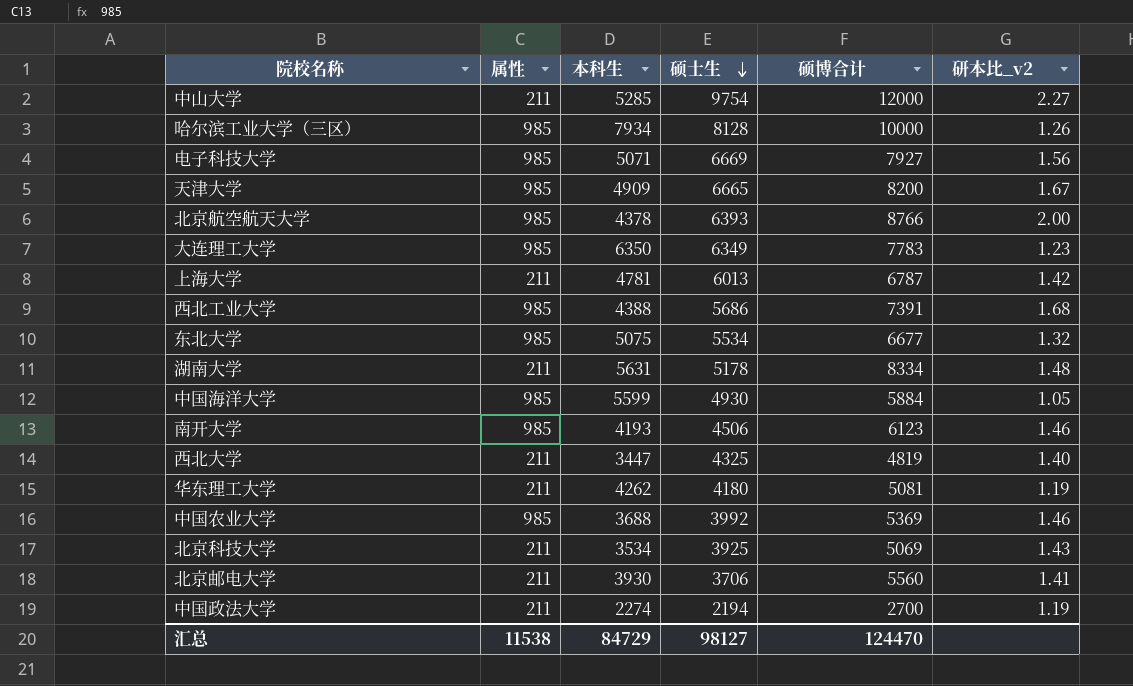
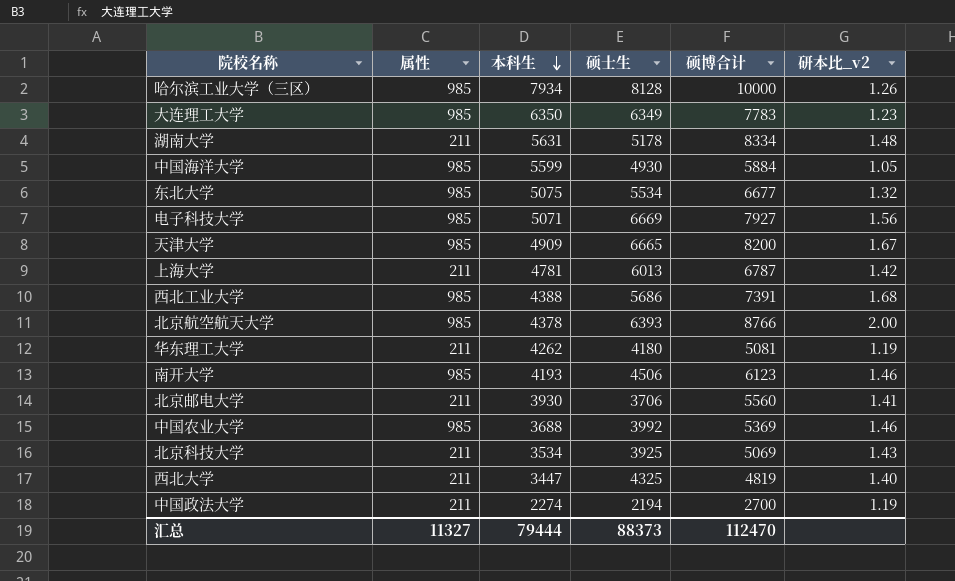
row order: 硕士生 descending -> 本科生 descending
row 中山大学: 211 | 5285 | 9754 | 12000 | 2.27 -> none
汇总 | 属性: 11538 -> 11327
汇总 | 本科生: 84729 -> 79444
汇总 | 硕士生: 98127 -> 88373
汇总 | 硕博合计: 124470 -> 112470

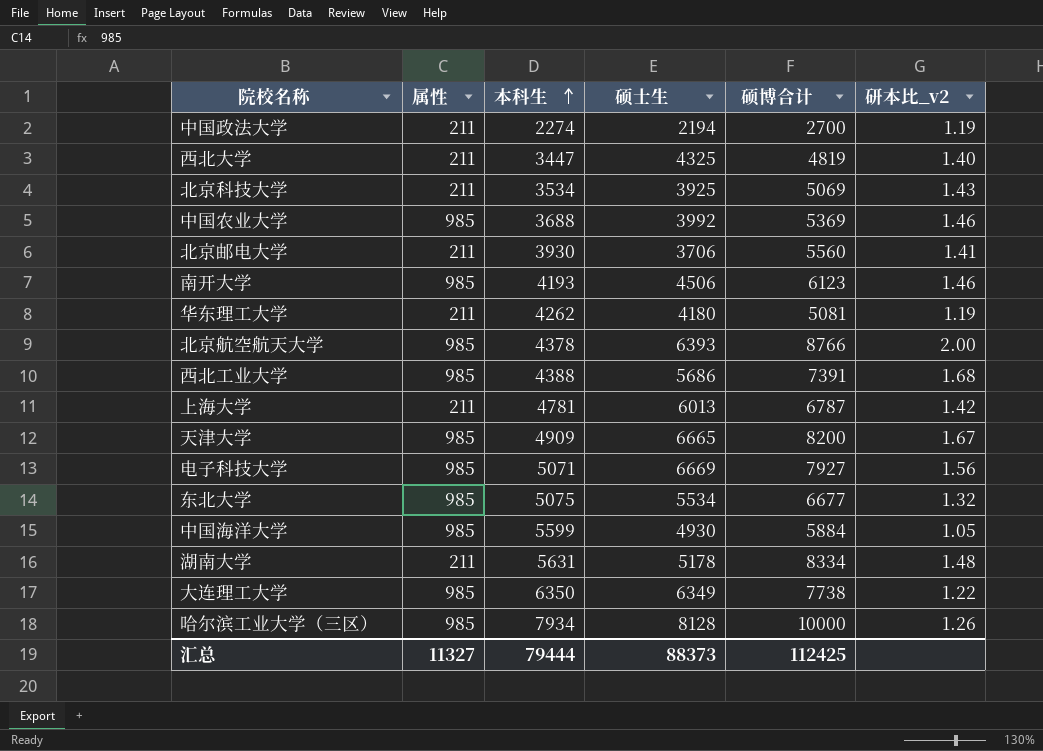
row order: 本科生 descending -> 本科生 ascending
大连理工大学 | 硕博合计: 7783 -> 7738
大连理工大学 | 研本比_v2: 1.23 -> 1.22
汇总 | 硕博合计: 112470 -> 112425

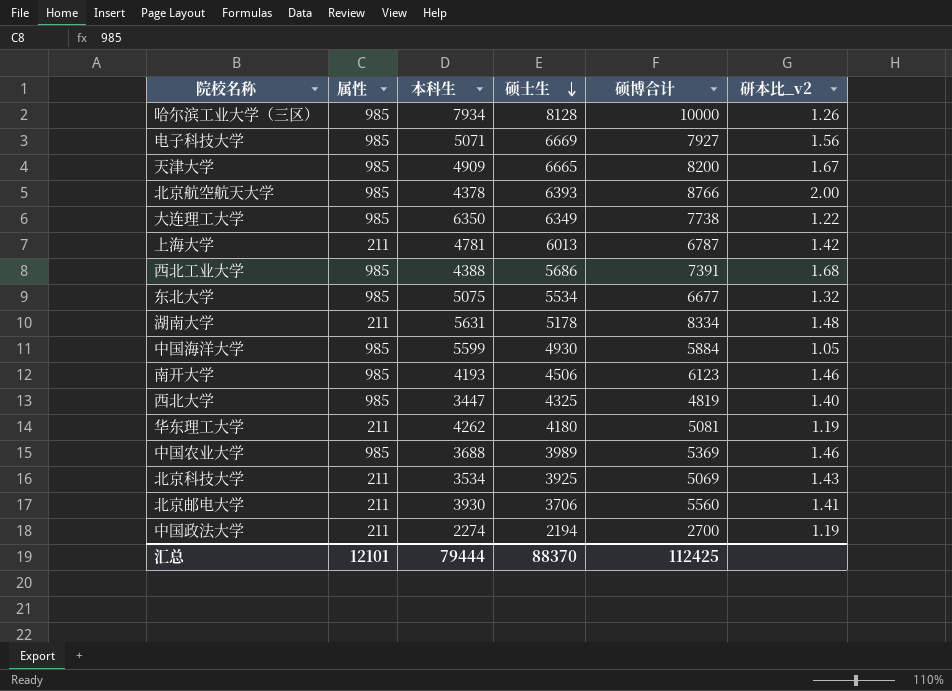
row order: 本科生 ascending -> 硕士生 descending
西北大学 | 属性: 211 -> 985
中国农业大学 | 硕士生: 3992 -> 3989
汇总 | 属性: 11327 -> 12101
汇总 | 硕士生: 88373 -> 88370

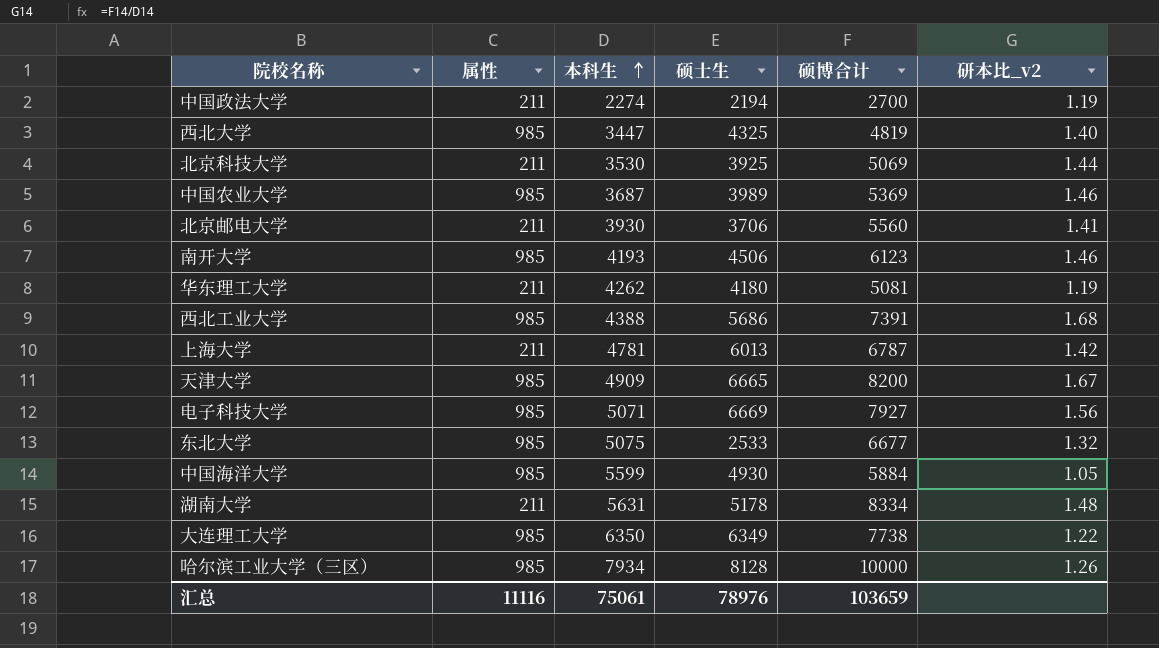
row order: 硕士生 descending -> 本科生 ascending
row 北京航空航天大学: 985 | 4378 | 6393 | 8766 | 2.00 -> none
北京科技大学 | 本科生: 3534 -> 3530
北京科技大学 | 研本比_v2: 1.43 -> 1.44
中国农业大学 | 本科生: 3688 -> 3687
东北大学 | 硕士生: 5534 -> 2533
汇总 | 属性: 12101 -> 11116
汇总 | 本科生: 79444 -> 75061
汇总 | 硕士生: 88370 -> 78976
汇总 | 硕博合计: 112425 -> 103659

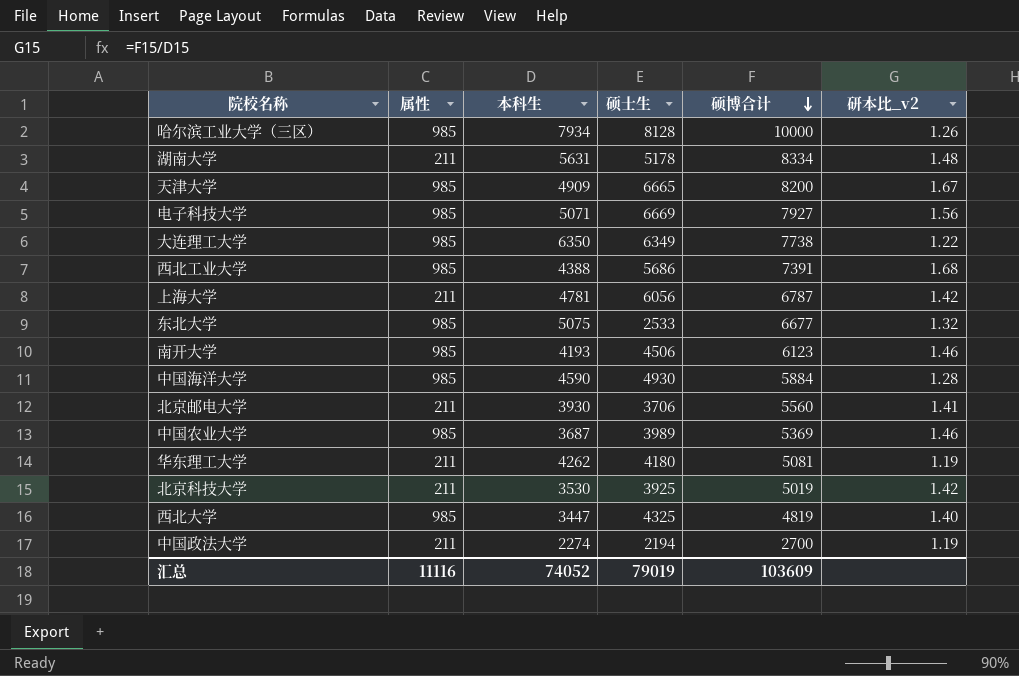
row order: 本科生 ascending -> 硕博合计 descending
上海大学 | 硕士生: 6013 -> 6056
中国海洋大学 | 本科生: 5599 -> 4590
中国海洋大学 | 研本比_v2: 1.05 -> 1.28
北京科技大学 | 硕博合计: 5069 -> 5019
北京科技大学 | 研本比_v2: 1.44 -> 1.42
汇总 | 本科生: 75061 -> 74052
汇总 | 硕士生: 78976 -> 79019
汇总 | 硕博合计: 103659 -> 103609

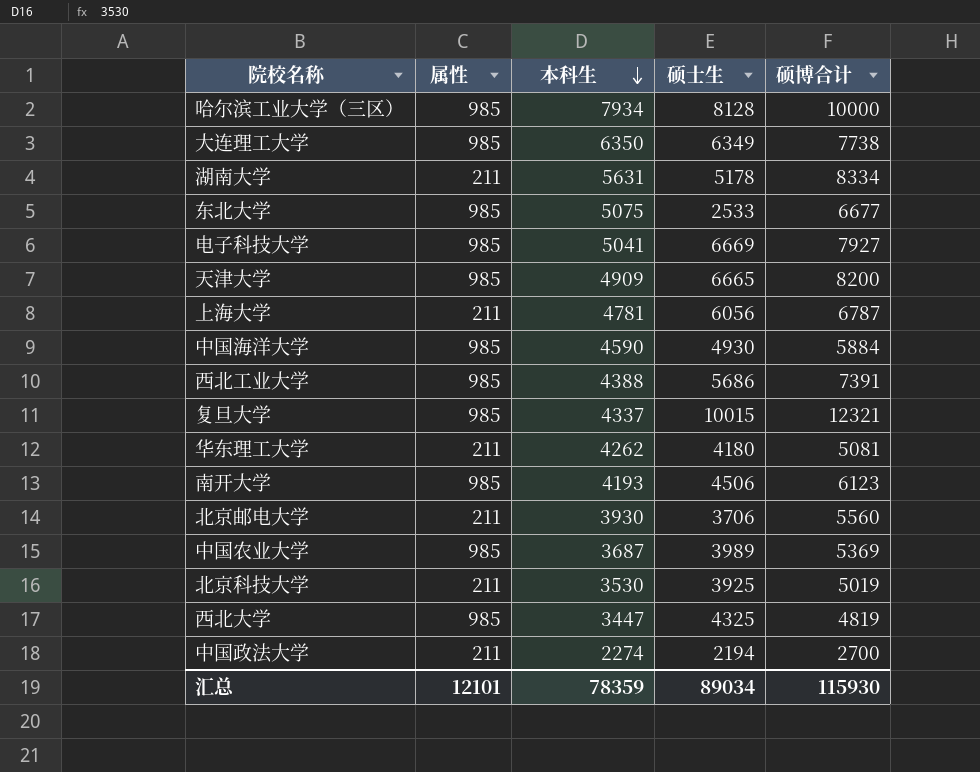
row order: 硕博合计 descending -> 本科生 descending
column 研本比_v2 | formula: [硕博合计] / [本科生] -> none
电子科技大学 | 本科生: 5071 -> 5041
row 复旦大学: none -> 985 | 4337 | 10015 | 12321
汇总 | 属性: 11116 -> 12101
汇总 | 本科生: 74052 -> 78359
汇总 | 硕士生: 79019 -> 89034
汇总 | 硕博合计: 103609 -> 115930

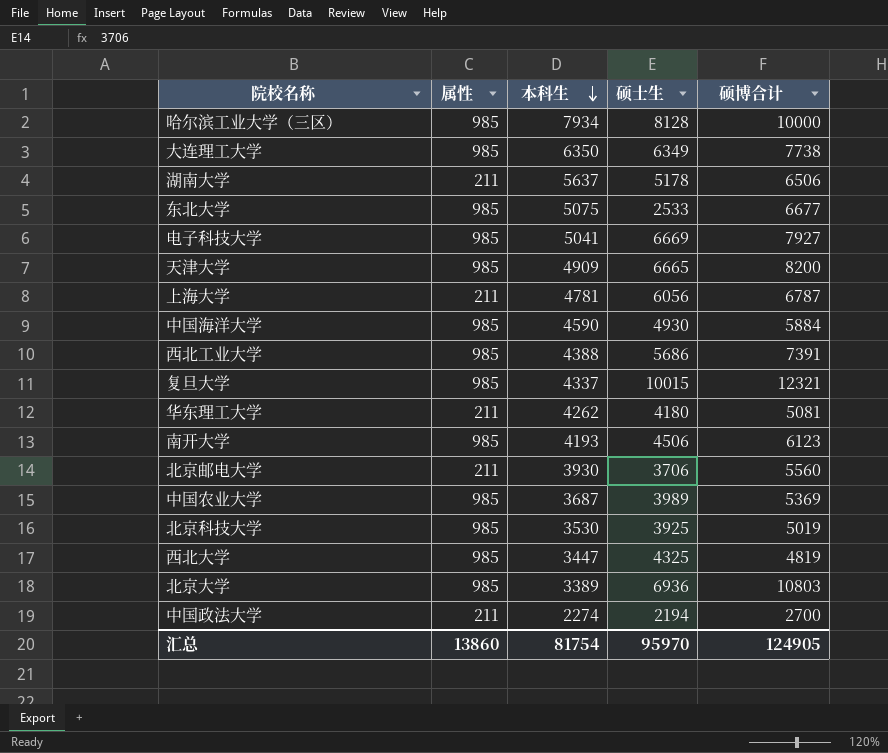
湖南大学 | 本科生: 5631 -> 5637
湖南大学 | 硕博合计: 8334 -> 6506
北京科技大学 | 属性: 211 -> 985
row 北京大学: none -> 985 | 3389 | 6936 | 10803
汇总 | 属性: 12101 -> 13860
汇总 | 本科生: 78359 -> 81754
汇总 | 硕士生: 89034 -> 95970
汇总 | 硕博合计: 115930 -> 124905

